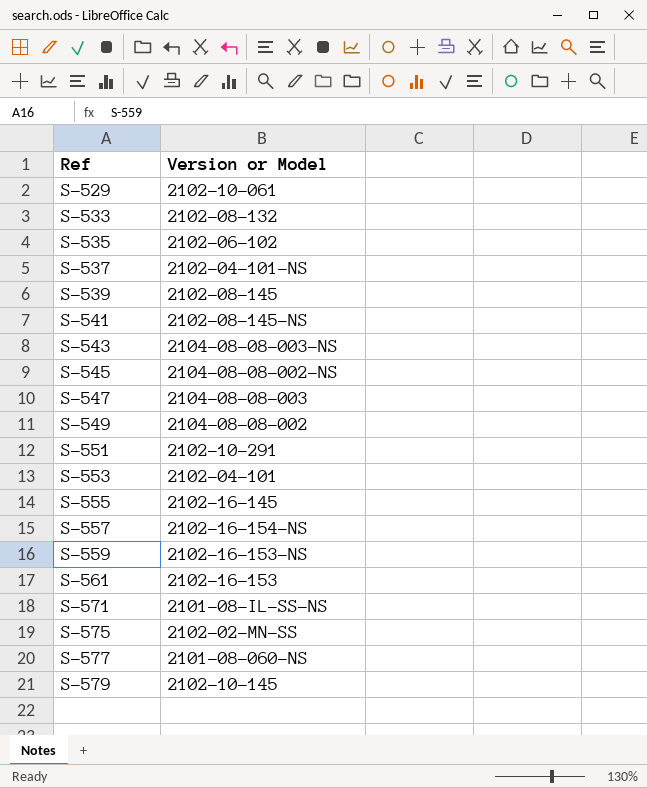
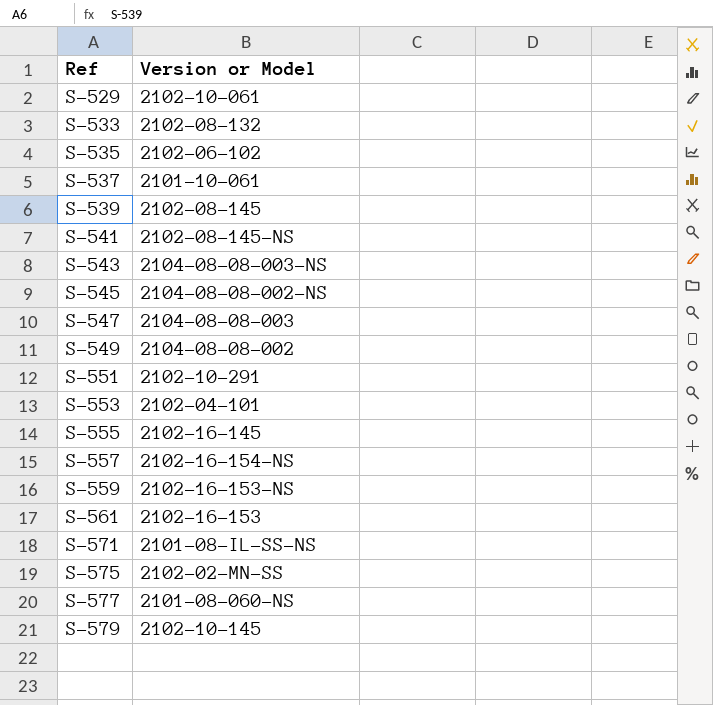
S-537 | Version or Model: 2102-04-101-NS -> 2101-10-061

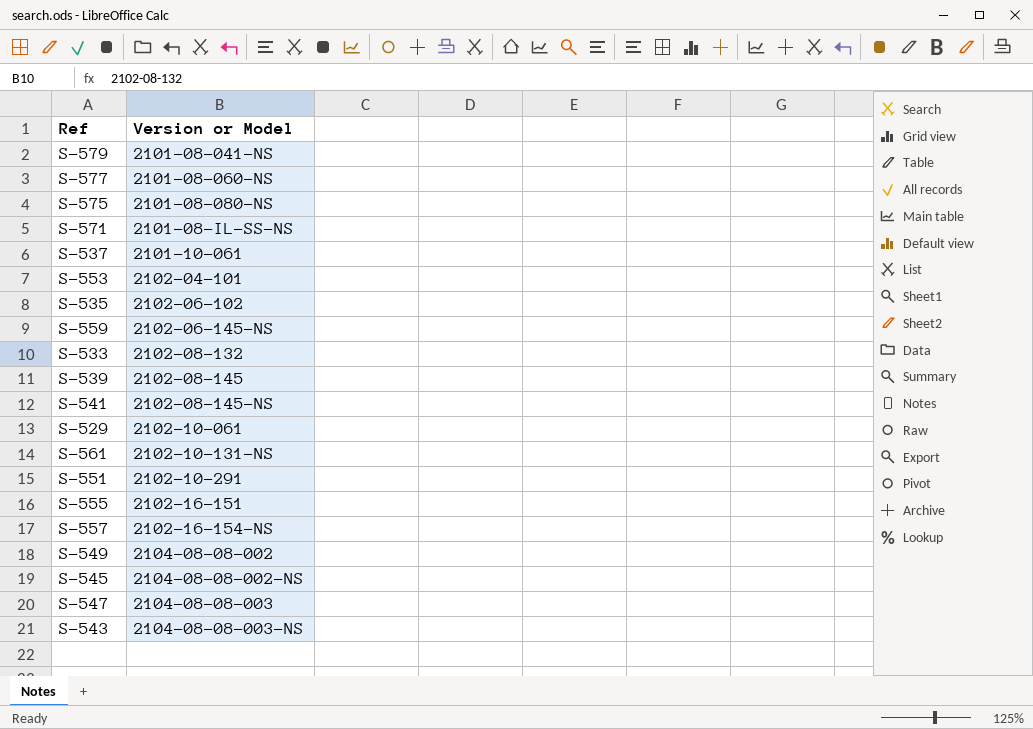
row order: Ref ascending -> Version or Model ascending
S-579 | Version or Model: 2102-10-145 -> 2101-08-041-NS
S-575 | Version or Model: 2102-02-MN-SS -> 2101-08-080-NS
S-559 | Version or Model: 2102-16-153-NS -> 2102-06-145-NS
S-561 | Version or Model: 2102-16-153 -> 2102-10-131-NS
S-555 | Version or Model: 2102-16-145 -> 2102-16-151

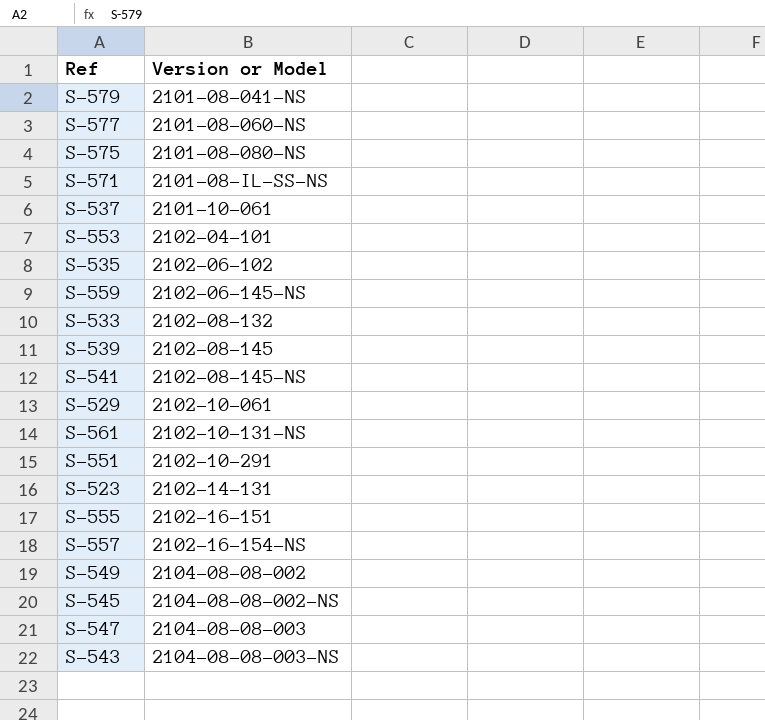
row S-523: none -> 2102-14-131

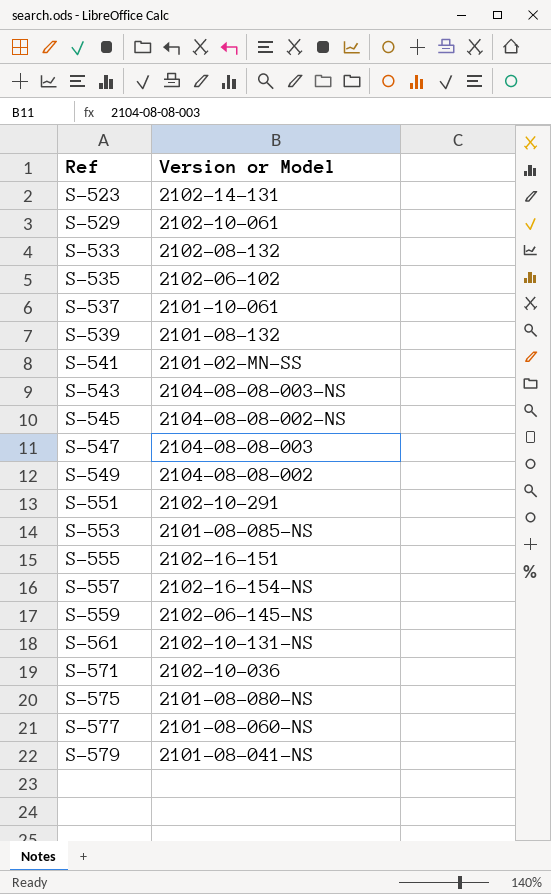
row order: Version or Model ascending -> Ref ascending
S-539 | Version or Model: 2102-08-145 -> 2101-08-132
S-541 | Version or Model: 2102-08-145-NS -> 2101-02-MN-SS
S-553 | Version or Model: 2102-04-101 -> 2101-08-085-NS
S-571 | Version or Model: 2101-08-IL-SS-NS -> 2102-10-036

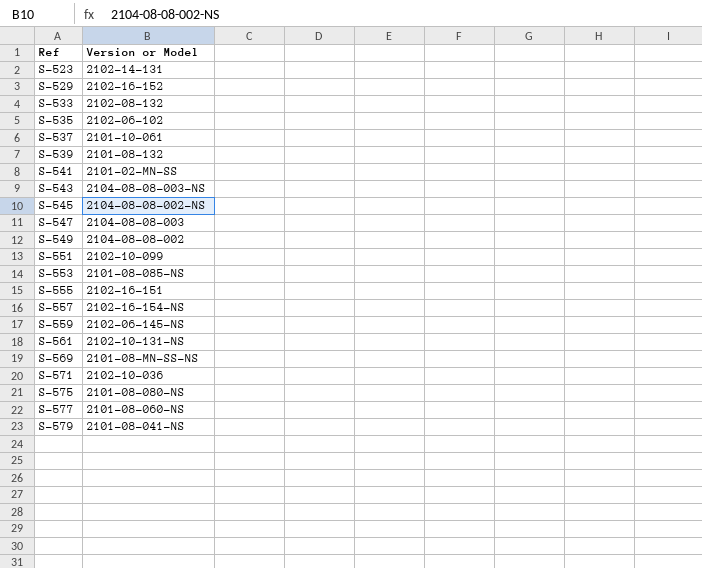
S-529 | Version or Model: 2102-10-061 -> 2102-16-152
S-551 | Version or Model: 2102-10-291 -> 2102-10-099
row S-569: none -> 2101-08-MN-SS-NS

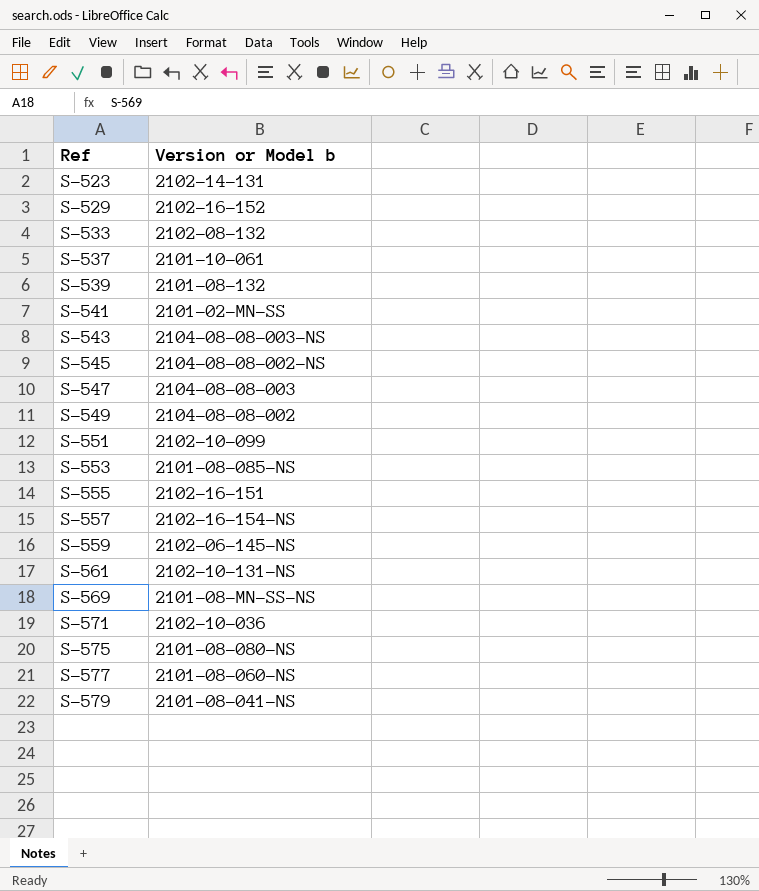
column name: Version or Model -> Version or Model b
row S-535: 2102-06-102 -> none

